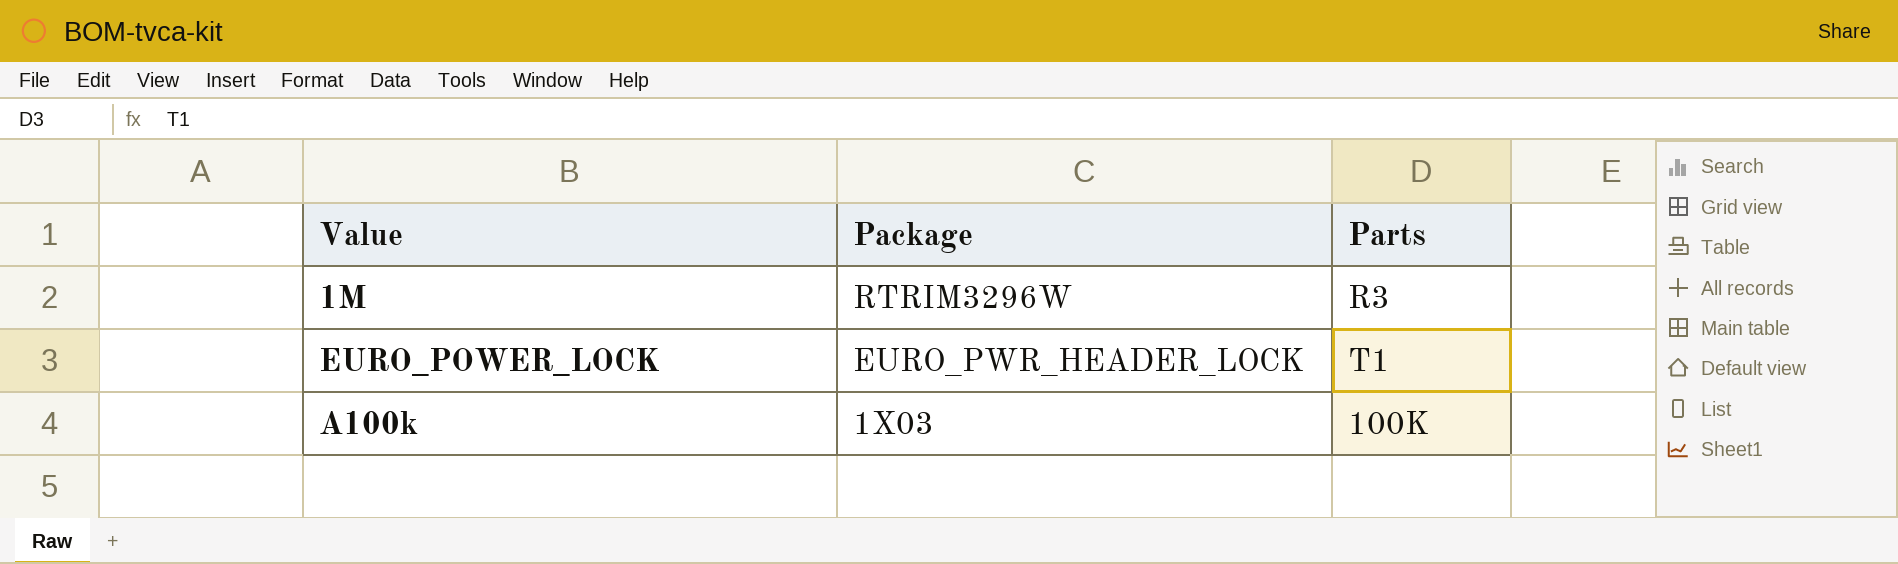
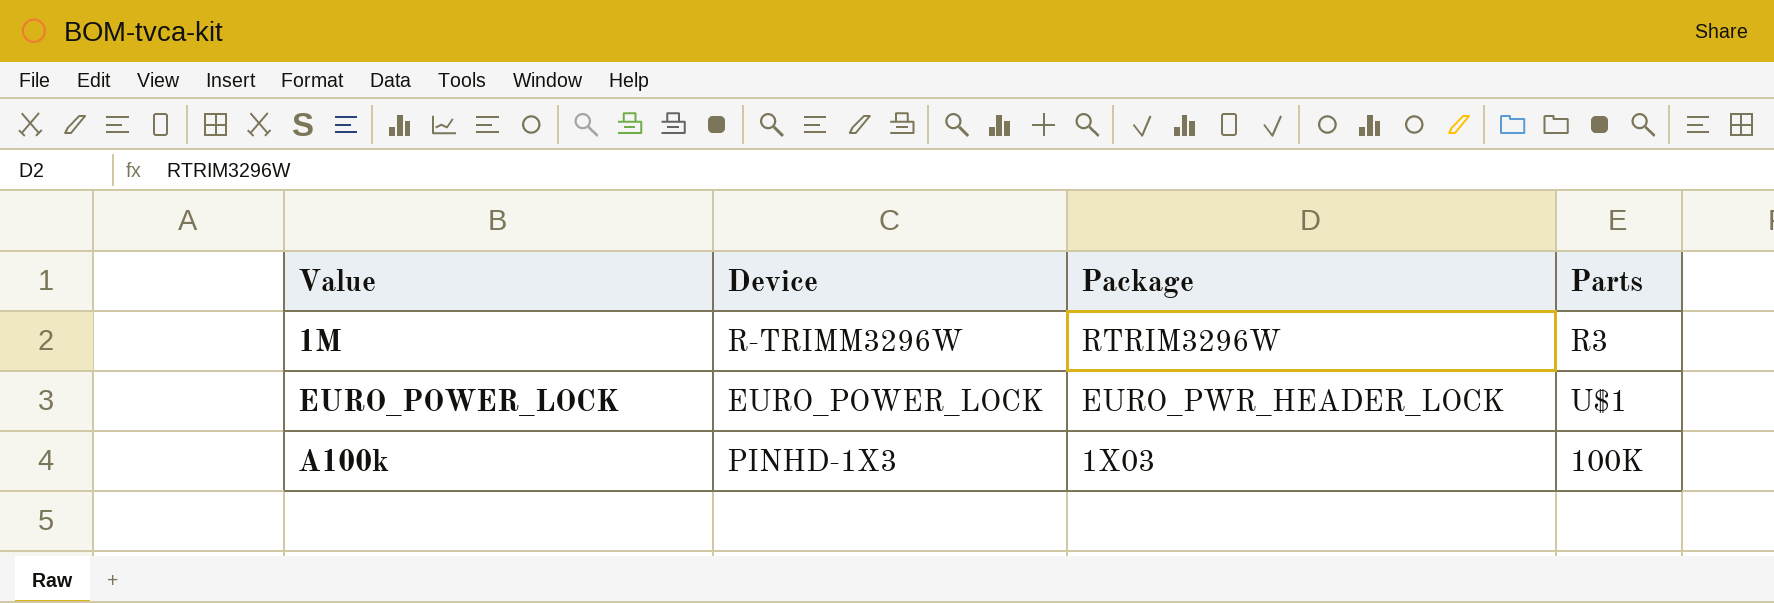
column Device | position: none -> 2
EURO_POWER_LOCK | Parts: T1 -> U$1

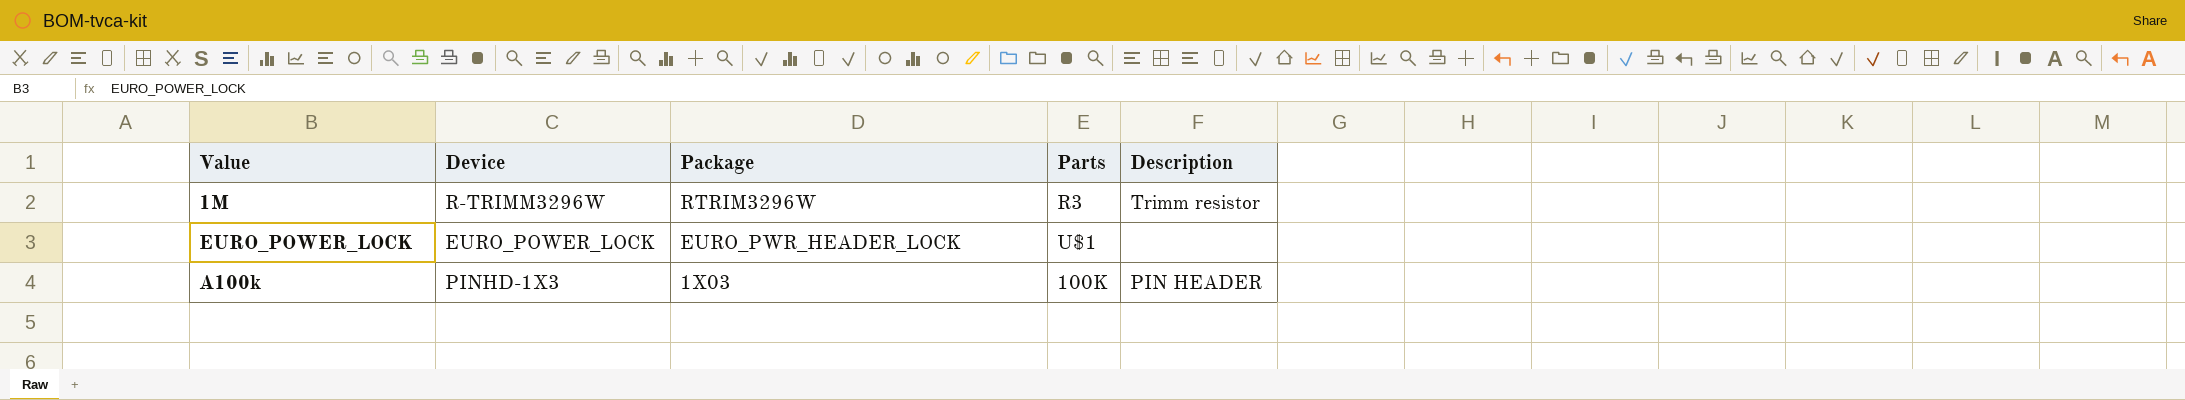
column Description | position: none -> 5

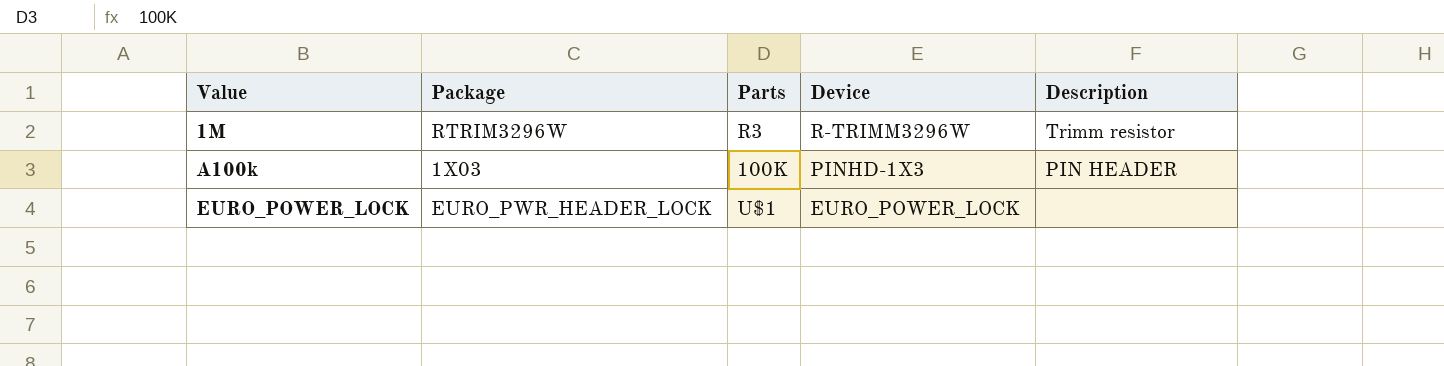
row order: Package descending -> Value ascending
column Device | position: 2 -> 4

